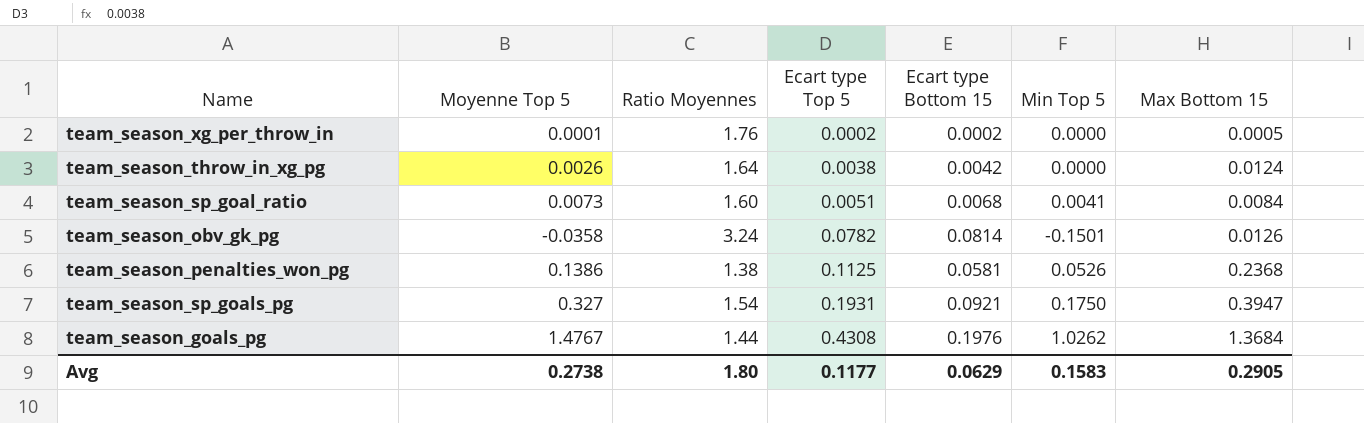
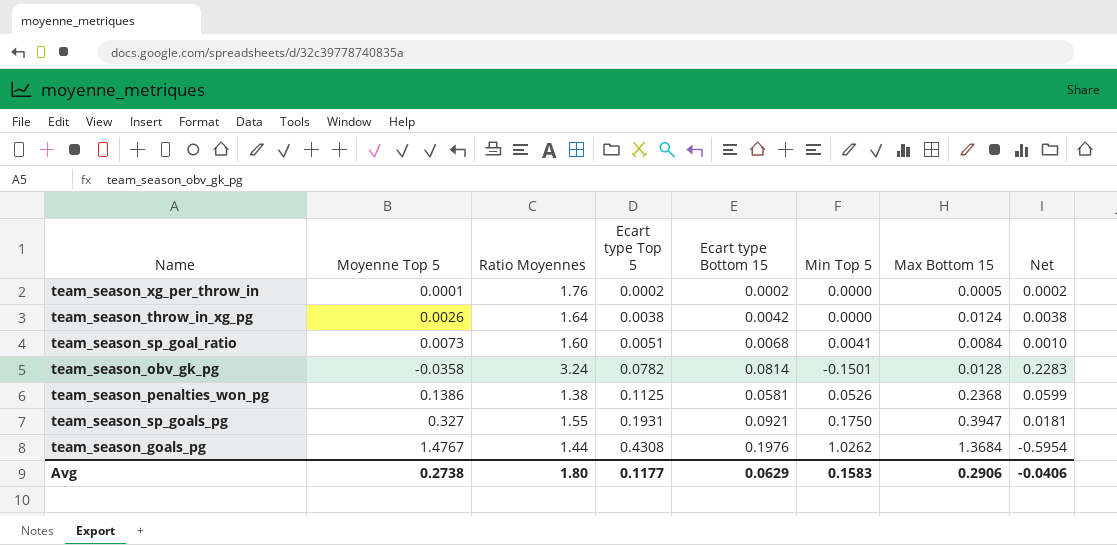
column Net | formula: none -> [Ecart type Top 5] - [Min Top 5]
team_season_obv_gk_pg | Max Bottom 15: 0.0126 -> 0.0128
team_season_sp_goals_pg | Ratio Moyennes: 1.54 -> 1.55
Avg | Max Bottom 15: 0.2905 -> 0.2906

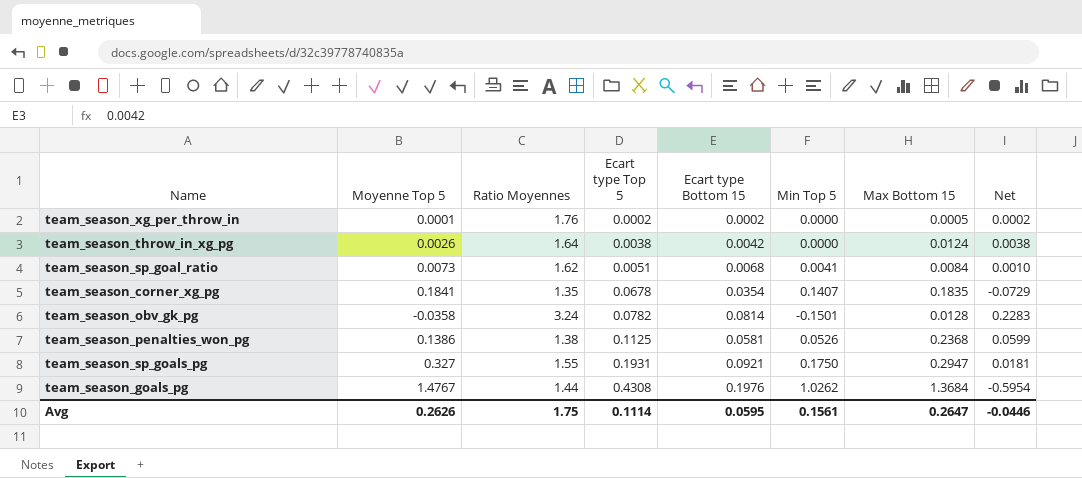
team_season_sp_goal_ratio | Ratio Moyennes: 1.60 -> 1.62
row team_season_corner_xg_pg: none -> 0.1841 | 1.35 | 0.0678 | 0.0354 | 0.1407 | 0.1835 | -0.0729
team_season_sp_goals_pg | Max Bottom 15: 0.3947 -> 0.2947
Avg | Moyenne Top 5: 0.2738 -> 0.2626
Avg | Ratio Moyennes: 1.80 -> 1.75
Avg | Ecart type Top 5: 0.1177 -> 0.1114
Avg | Ecart type Bottom 15: 0.0629 -> 0.0595
Avg | Min Top 5: 0.1583 -> 0.1561
Avg | Max Bottom 15: 0.2906 -> 0.2647
Avg | Net: -0.0406 -> -0.0446

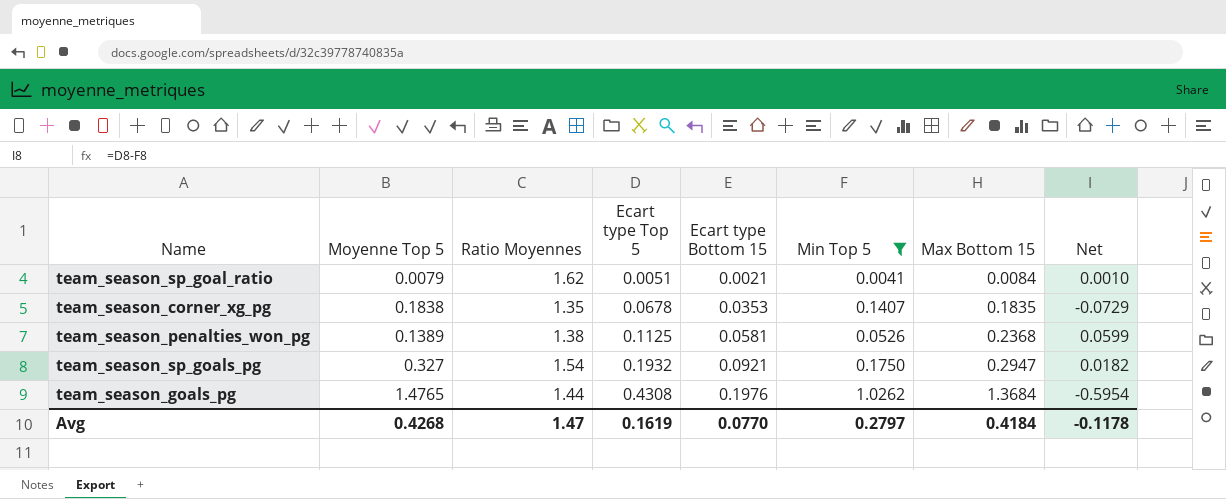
filter: none -> Min Top 5 >= 0.0041
team_season_sp_goal_ratio | Moyenne Top 5: 0.0073 -> 0.0079
team_season_sp_goal_ratio | Ecart type Bottom 15: 0.0068 -> 0.0021
team_season_corner_xg_pg | Moyenne Top 5: 0.1841 -> 0.1838
team_season_corner_xg_pg | Ecart type Bottom 15: 0.0354 -> 0.0353
team_season_penalties_won_pg | Moyenne Top 5: 0.1386 -> 0.1389
team_season_sp_goals_pg | Ratio Moyennes: 1.55 -> 1.54
team_season_sp_goals_pg | Ecart type Top 5: 0.1931 -> 0.1932
team_season_sp_goals_pg | Net: 0.0181 -> 0.0182
team_season_goals_pg | Moyenne Top 5: 1.4767 -> 1.4765
Avg | Moyenne Top 5: 0.2626 -> 0.4268
Avg | Ratio Moyennes: 1.75 -> 1.47
Avg | Ecart type Top 5: 0.1114 -> 0.1619
Avg | Ecart type Bottom 15: 0.0595 -> 0.0770
Avg | Min Top 5: 0.1561 -> 0.2797
Avg | Max Bottom 15: 0.2647 -> 0.4184
Avg | Net: -0.0446 -> -0.1178

